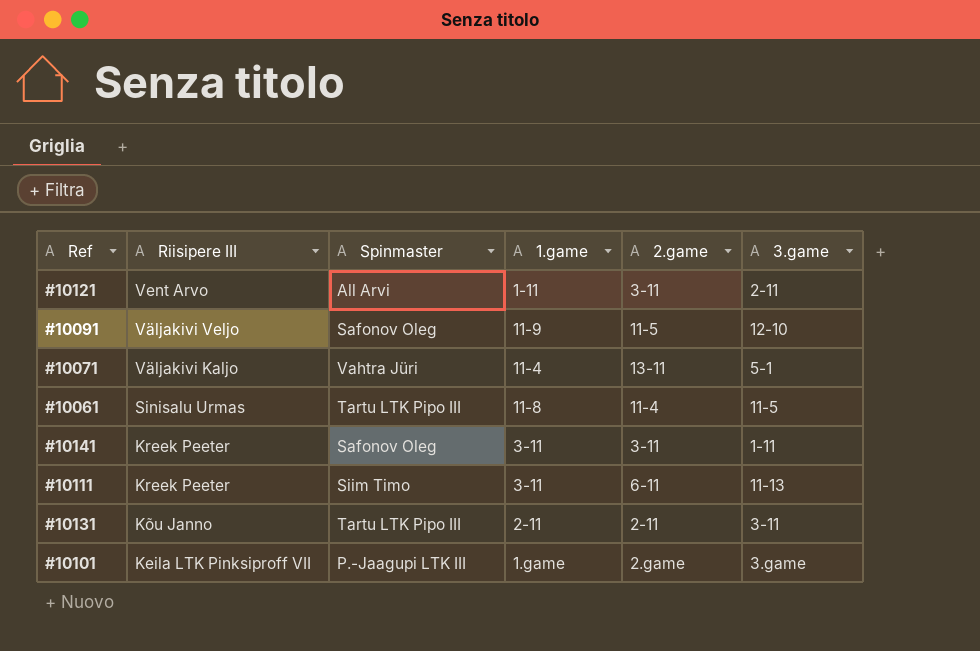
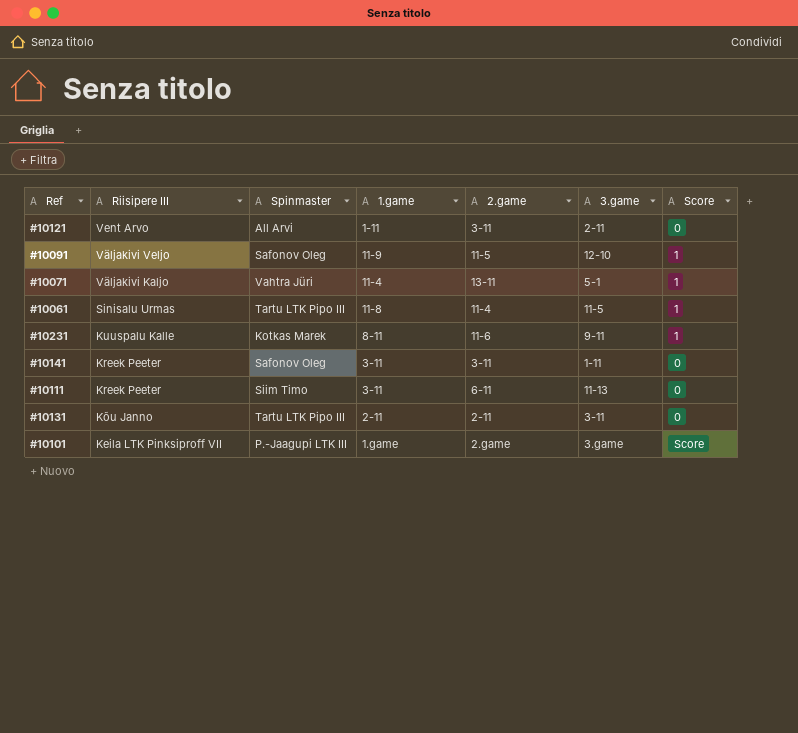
column Score | position: none -> 7
row #10231: none -> Kuuspalu Kalle | Kotkas Marek | 8-11 | 11-6 | 9-11 | 1

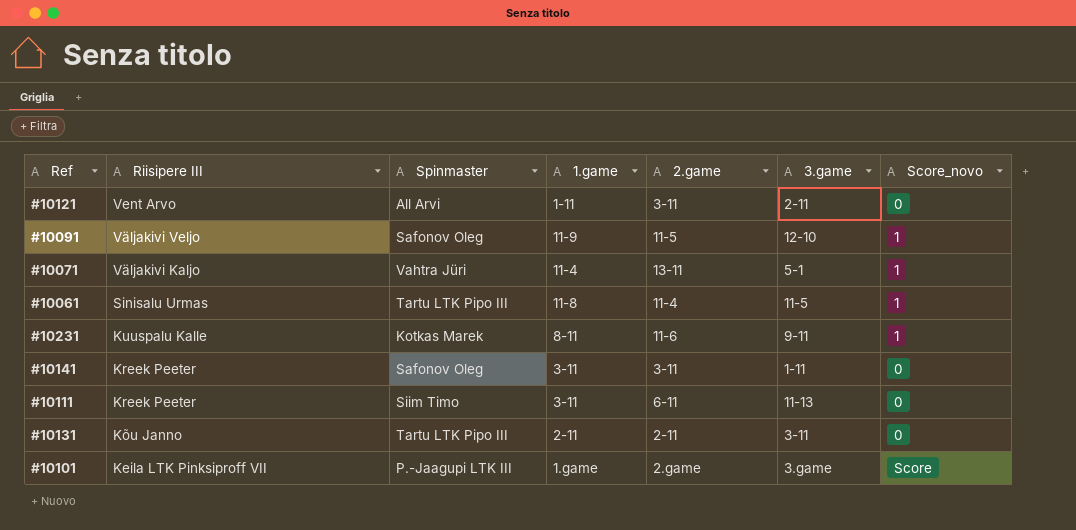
column name: Score -> Score_novo

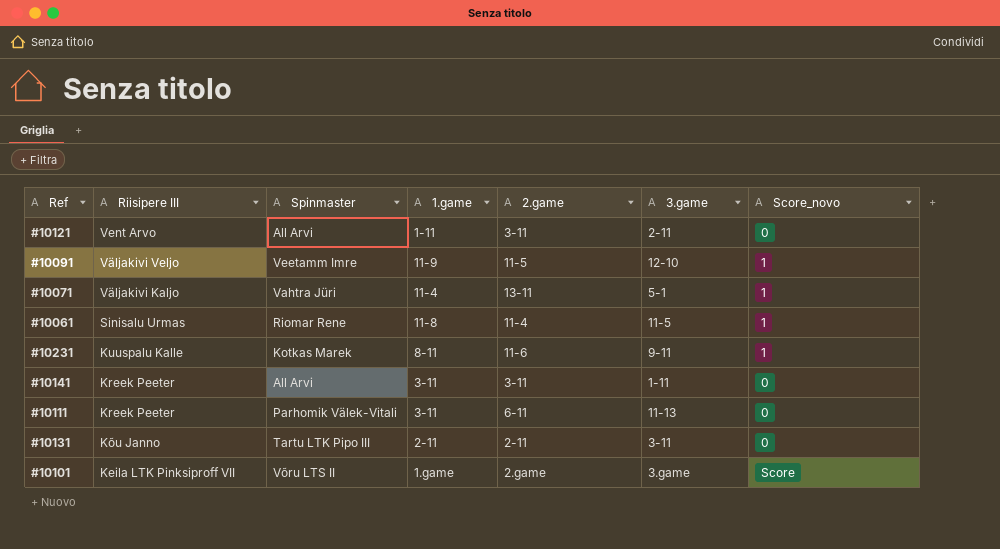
#10091 | Spinmaster: Safonov Oleg -> Veetamm Imre
#10061 | Spinmaster: Tartu LTK Pipo III -> Riomar Rene
#10141 | Spinmaster: Safonov Oleg -> All Arvi
#10111 | Spinmaster: Siim Timo -> Parhomik Välek-Vitali
#10101 | Spinmaster: P.-Jaagupi LTK III -> Võru LTS II

